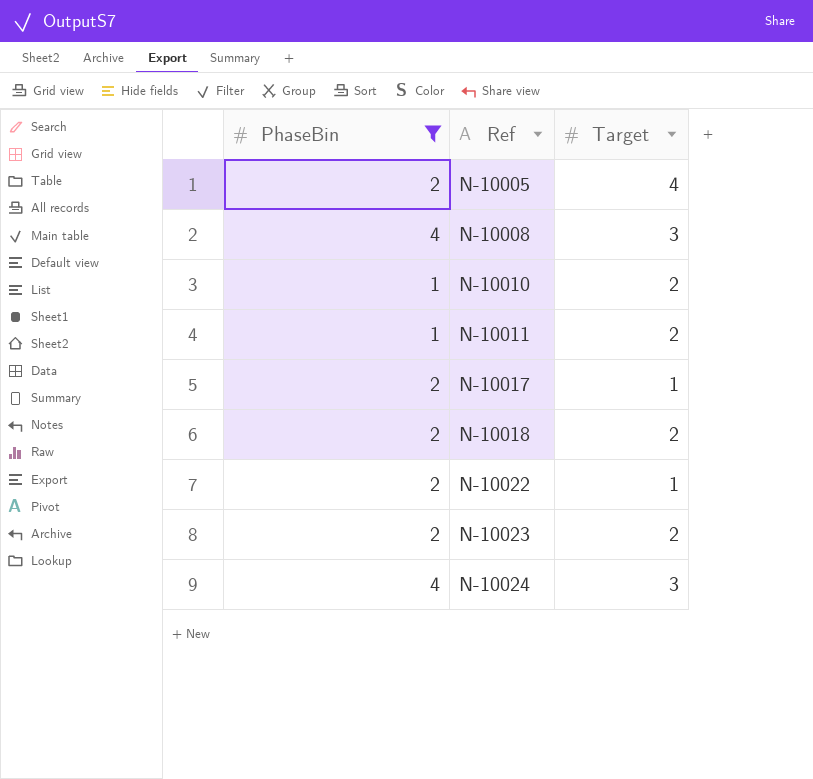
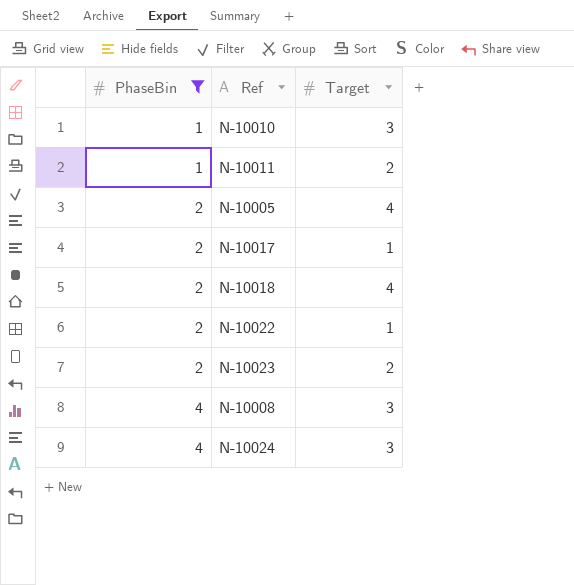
row order: Ref ascending -> PhaseBin ascending
N-10010 | Target: 2 -> 3
N-10018 | Target: 2 -> 4

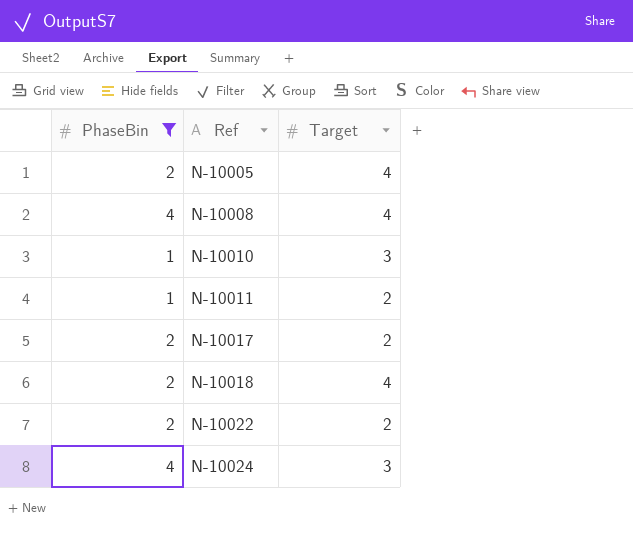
row order: PhaseBin ascending -> Ref ascending
row N-10023: 2 | 2 -> none
N-10008 | Target: 3 -> 4
N-10017 | Target: 1 -> 2
N-10022 | Target: 1 -> 2

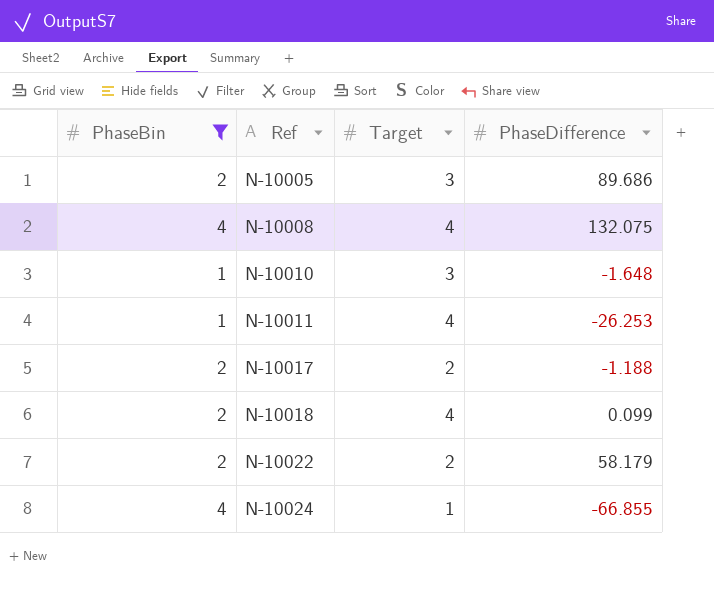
column PhaseDifference | position: none -> 4
N-10005 | Target: 4 -> 3
N-10011 | Target: 2 -> 4
N-10024 | Target: 3 -> 1

